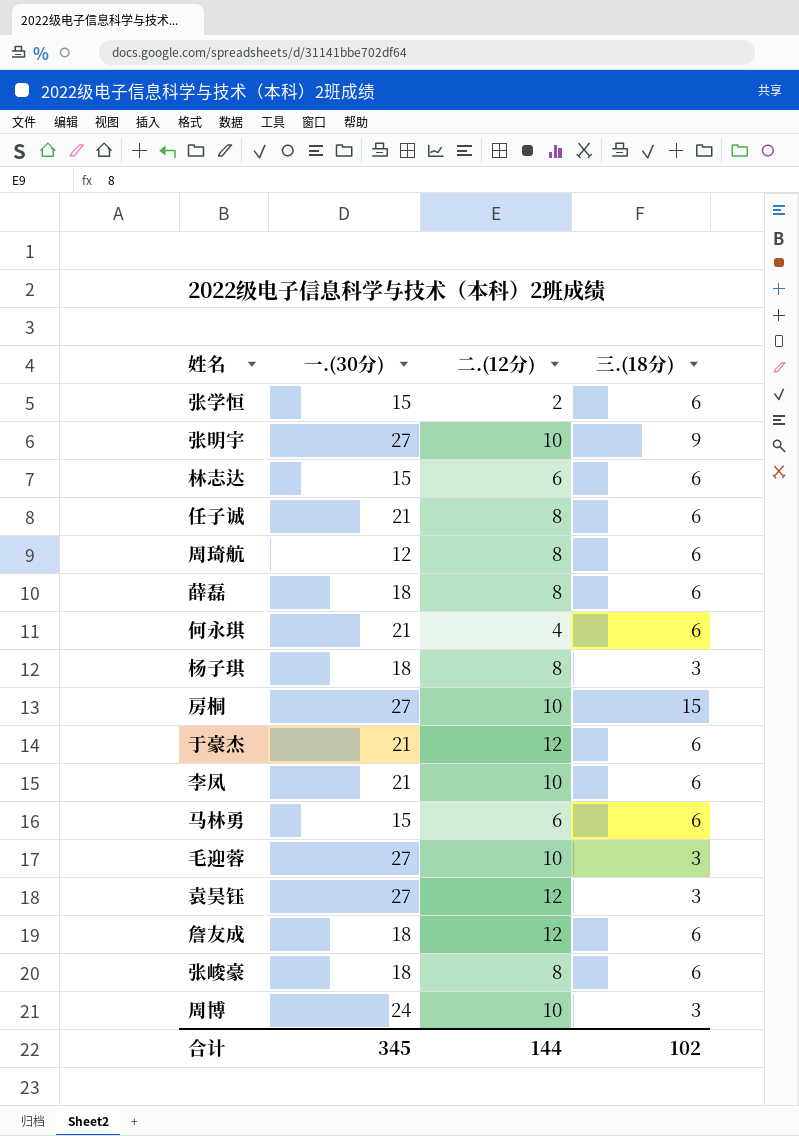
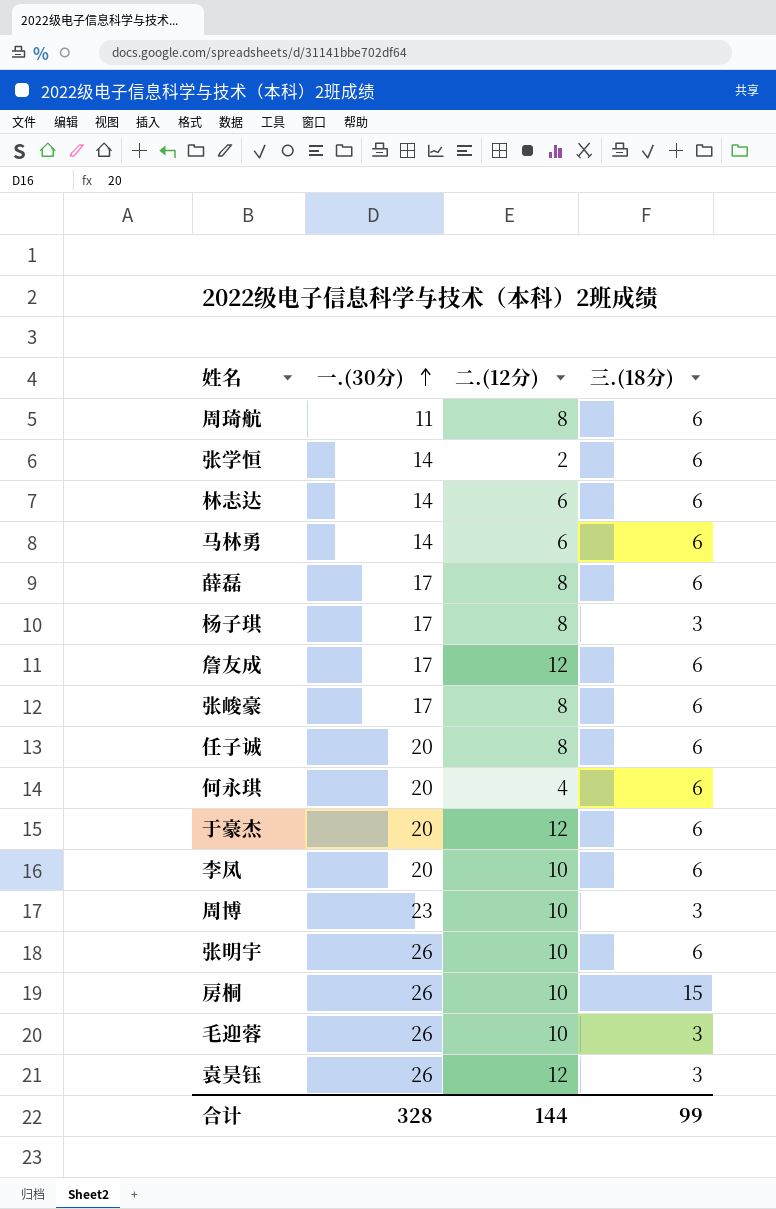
row order: none -> 一.(30分) ascending
周琦航 | 一.(30分): 12 -> 11
张学恒 | 一.(30分): 15 -> 14
林志达 | 一.(30分): 15 -> 14
马林勇 | 一.(30分): 15 -> 14
薛磊 | 一.(30分): 18 -> 17
杨子琪 | 一.(30分): 18 -> 17
詹友成 | 一.(30分): 18 -> 17
张峻豪 | 一.(30分): 18 -> 17
任子诚 | 一.(30分): 21 -> 20
何永琪 | 一.(30分): 21 -> 20
于豪杰 | 一.(30分): 21 -> 20
李凤 | 一.(30分): 21 -> 20
周博 | 一.(30分): 24 -> 23
张明宇 | 一.(30分): 27 -> 26
张明宇 | 三.(18分): 9 -> 6
房桐 | 一.(30分): 27 -> 26
毛迎蓉 | 一.(30分): 27 -> 26
袁昊钰 | 一.(30分): 27 -> 26
合计 | 一.(30分): 345 -> 328
合计 | 三.(18分): 102 -> 99

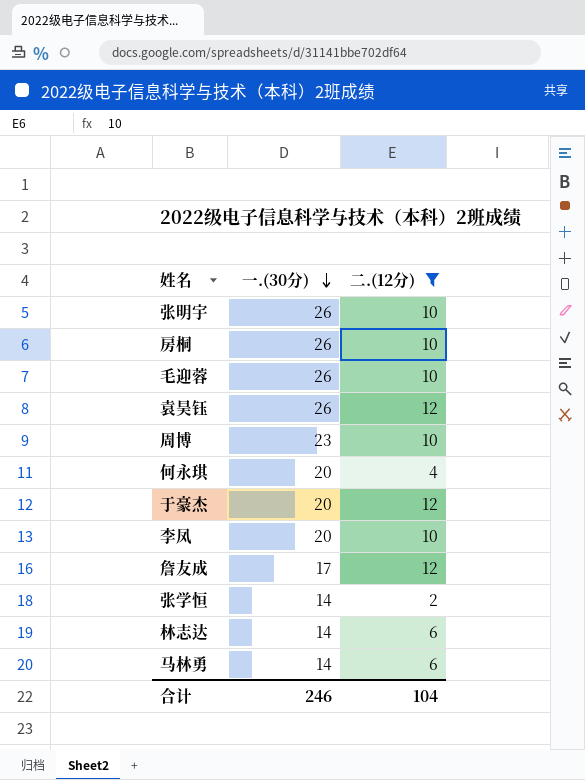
filter: none -> 二.(12分) != 8
row order: 一.(30分) ascending -> 一.(30分) descending
column 三.(18分) | position: 4 -> none
合计 | 一.(30分): 328 -> 246
合计 | 二.(12分): 144 -> 104

